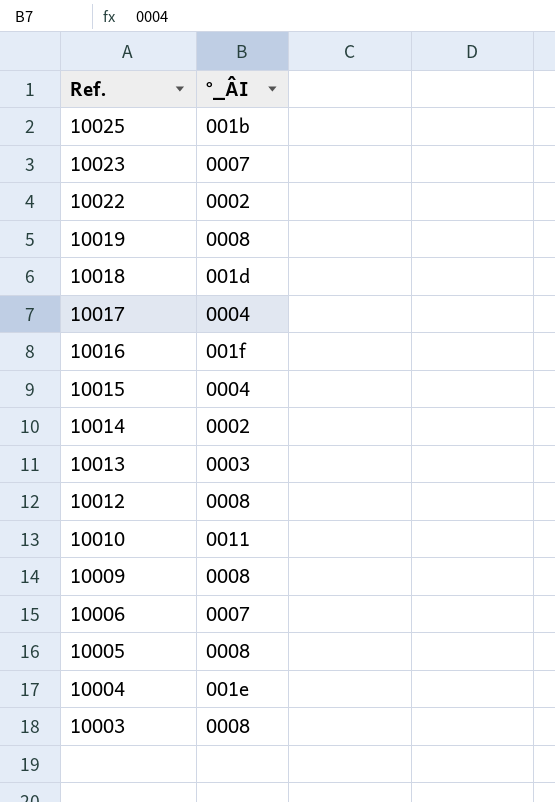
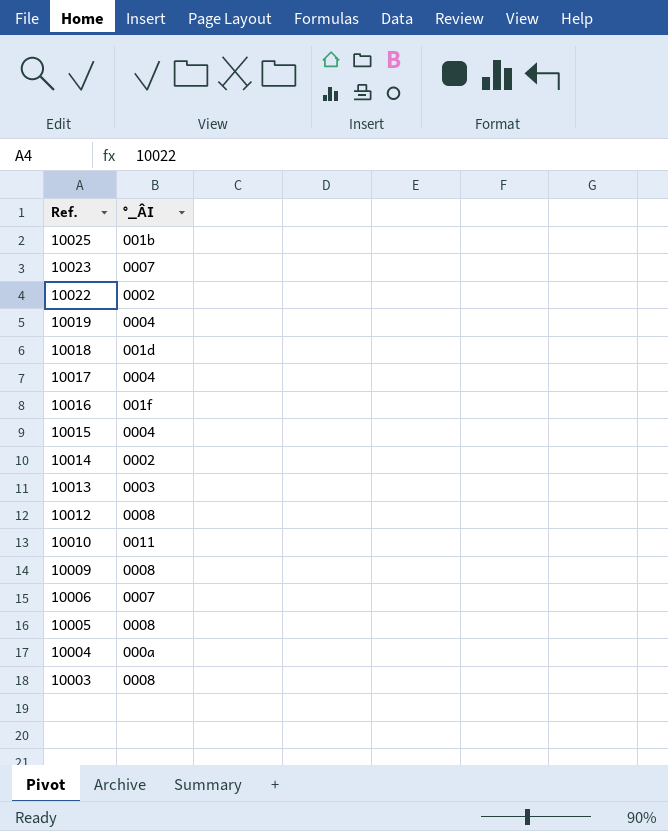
10019 | °_ÂI: 0008 -> 0004
10004 | °_ÂI: 001e -> 000a

